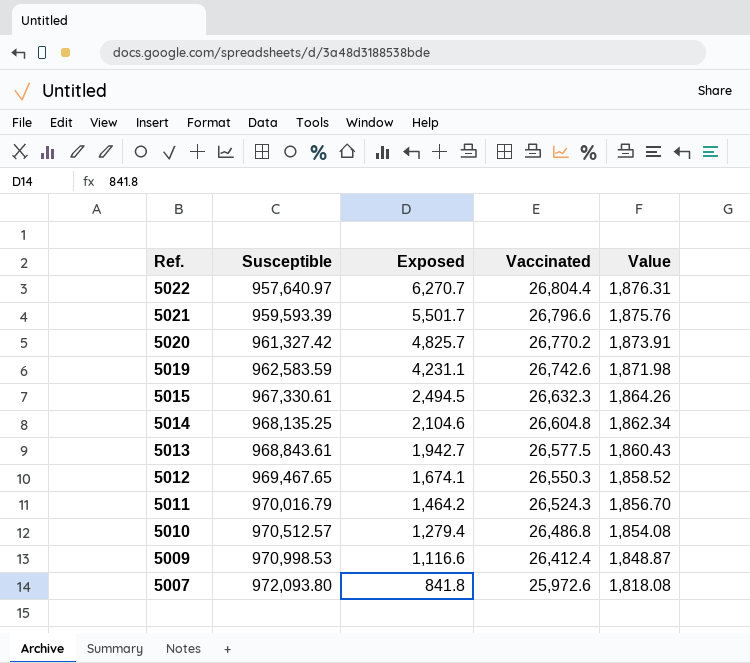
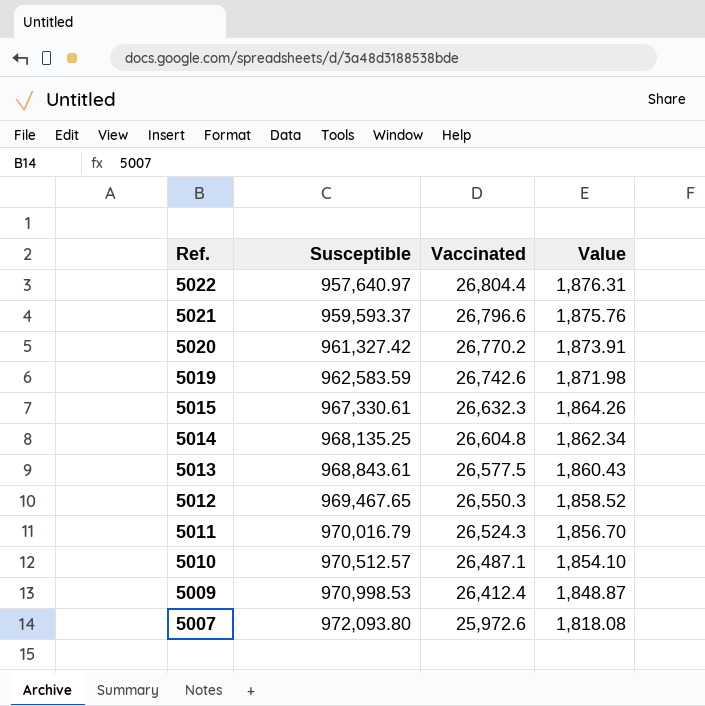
column Exposed | position: 3 -> none
5021 | Susceptible: 959,593.39 -> 959,593.37
5010 | Vaccinated: 26,486.8 -> 26,487.1
5010 | Value: 1,854.08 -> 1,854.10

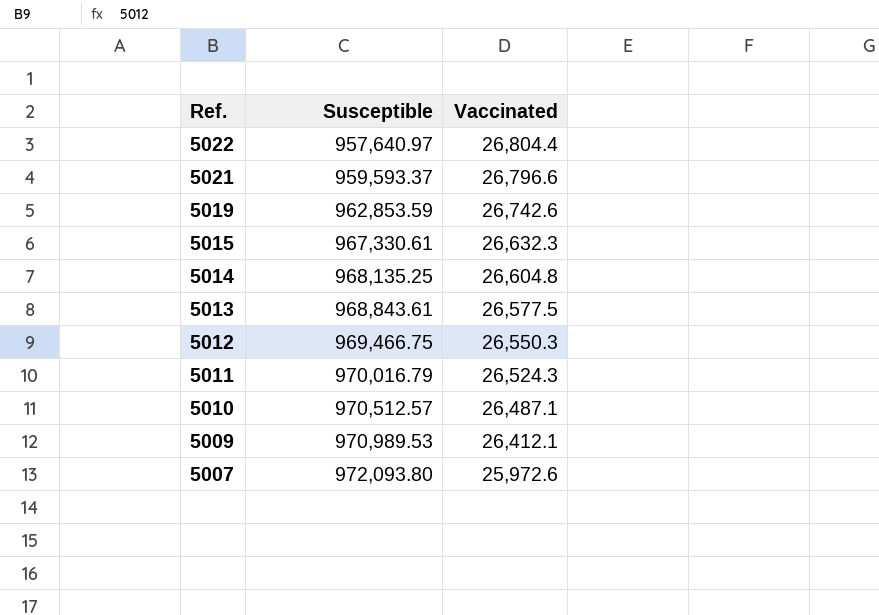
column Value | formula: [Vaccinated] * 0.07 -> none
row 5020: 961,327.42 | 26,770.2 | 1,873.91 -> none
5019 | Susceptible: 962,583.59 -> 962,853.59
5012 | Susceptible: 969,467.65 -> 969,466.75
5009 | Susceptible: 970,998.53 -> 970,989.53
5009 | Vaccinated: 26,412.4 -> 26,412.1

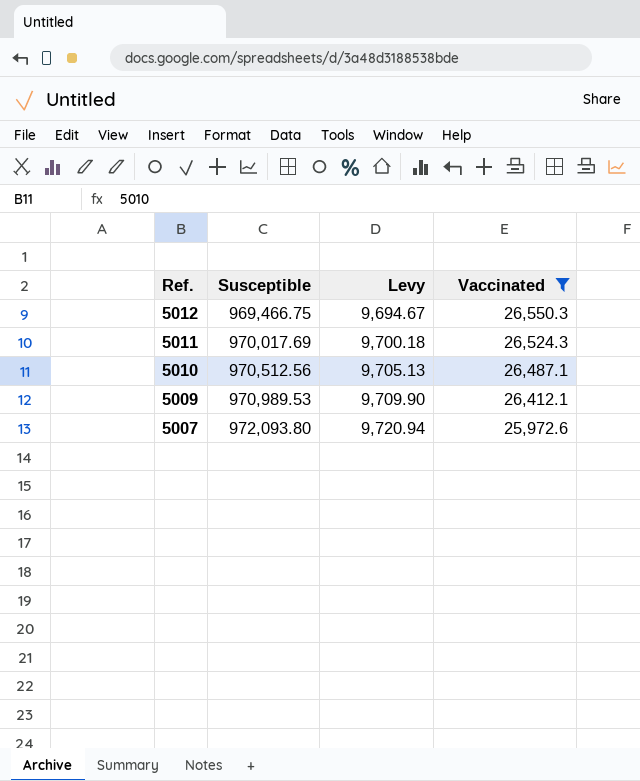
filter: none -> Vaccinated <= 26,550.3
column Levy | formula: none -> [Susceptible] * 0.01
5011 | Susceptible: 970,016.79 -> 970,017.69
5010 | Susceptible: 970,512.57 -> 970,512.56

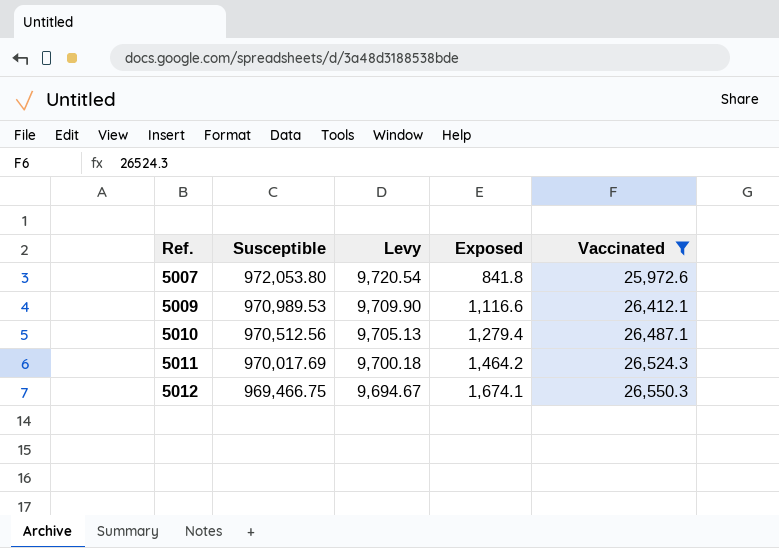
row order: Ref. descending -> Ref. ascending
column Exposed | position: none -> 4
5007 | Susceptible: 972,093.80 -> 972,053.80
5007 | Levy: 9,720.94 -> 9,720.54

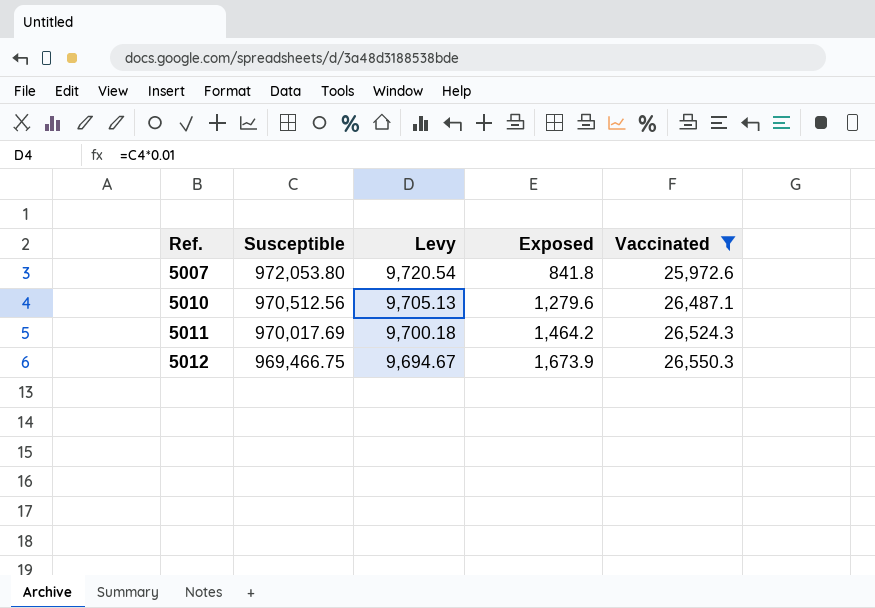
row 5009: 970,989.53 | 9,709.90 | 1,116.6 | 26,412.1 -> none
5010 | Exposed: 1,279.4 -> 1,279.6
5012 | Exposed: 1,674.1 -> 1,673.9

